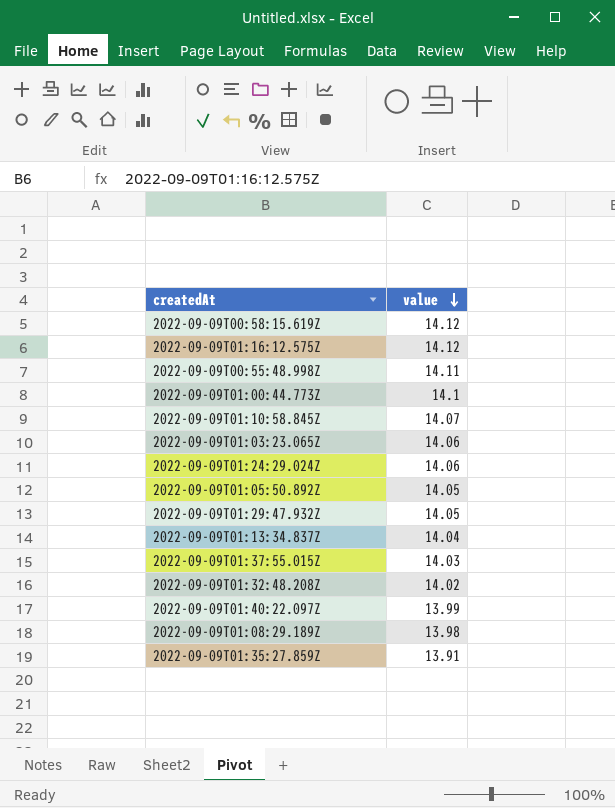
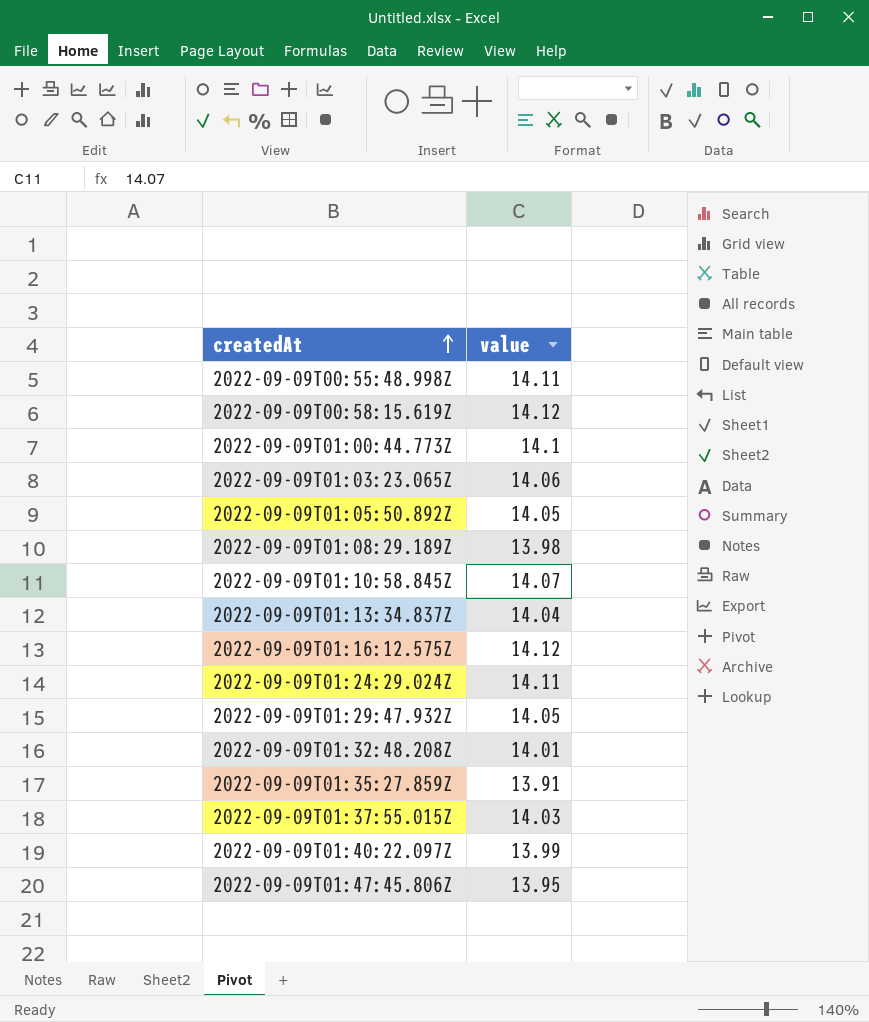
row order: value descending -> createdAt ascending
2022-09-09T01:24:29.024Z | value: 14.06 -> 14.11
2022-09-09T01:32:48.208Z | value: 14.02 -> 14.01
row 2022-09-09T01:47:45.806Z: none -> 13.95

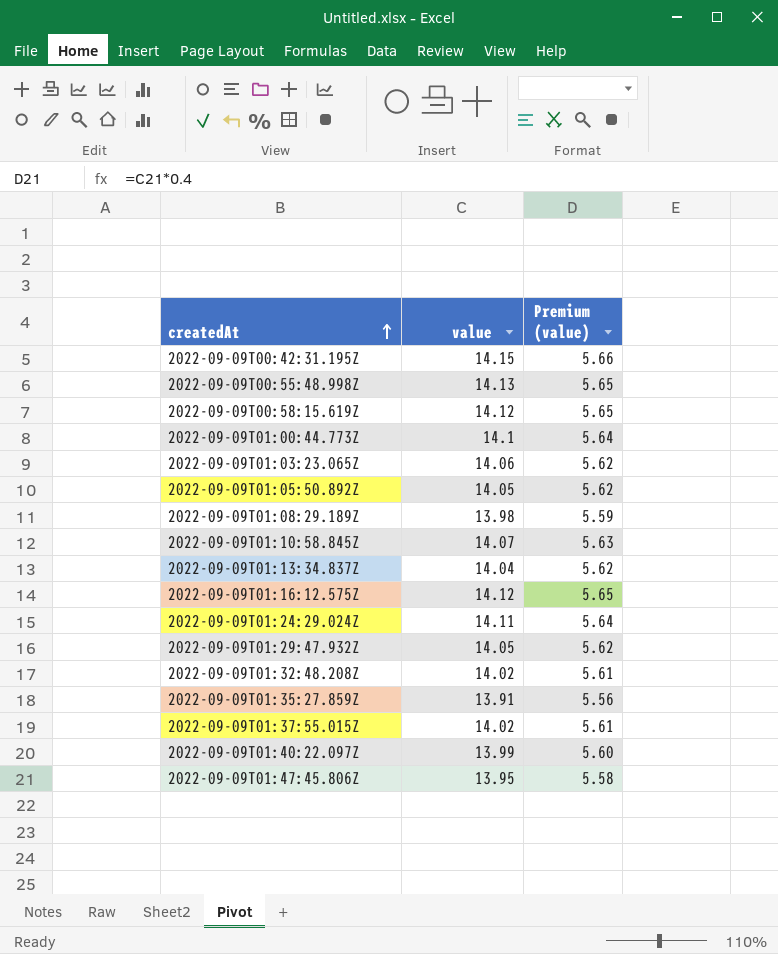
column Premium (value) | formula: none -> [value] * 0.4
row 2022-09-09T00:42:31.195Z: none -> 14.15 | 5.66
2022-09-09T00:55:48.998Z | value: 14.11 -> 14.13
2022-09-09T01:32:48.208Z | value: 14.01 -> 14.02
2022-09-09T01:37:55.015Z | value: 14.03 -> 14.02

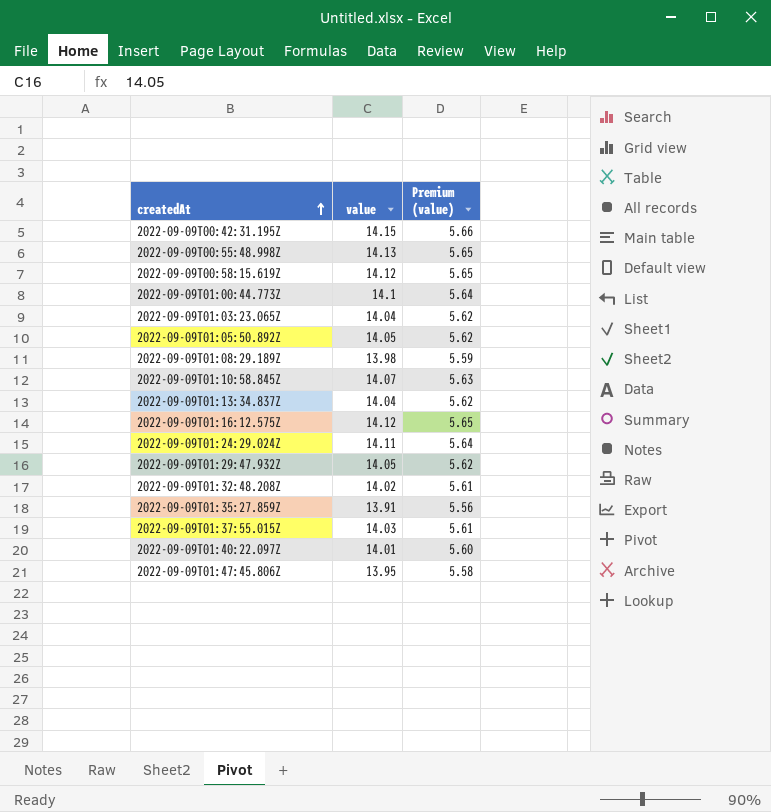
2022-09-09T01:03:23.065Z | value: 14.06 -> 14.04
2022-09-09T01:37:55.015Z | value: 14.02 -> 14.03
2022-09-09T01:40:22.097Z | value: 13.99 -> 14.01

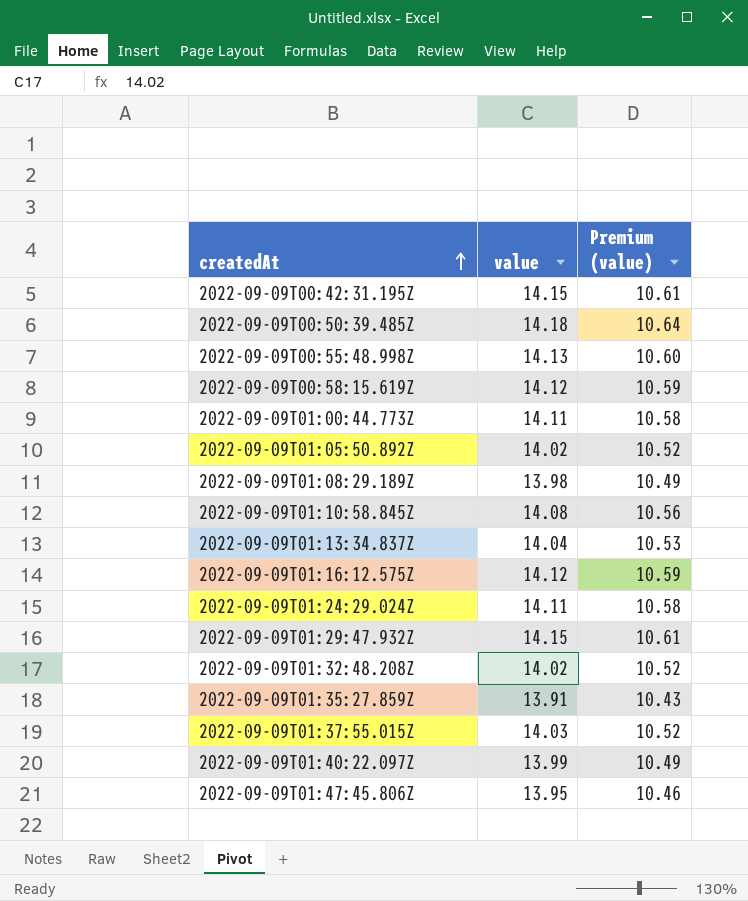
column Premium (value) | formula: [value] * 0.4 -> [value] * 0.75
row 2022-09-09T01:03:23.065Z: 14.04 | 5.62 -> none
row 2022-09-09T00:50:39.485Z: none -> 14.18 | 10.64
2022-09-09T01:00:44.773Z | value: 14.1 -> 14.11
2022-09-09T01:05:50.892Z | value: 14.05 -> 14.02
2022-09-09T01:10:58.845Z | value: 14.07 -> 14.08
2022-09-09T01:29:47.932Z | value: 14.05 -> 14.15
2022-09-09T01:40:22.097Z | value: 14.01 -> 13.99

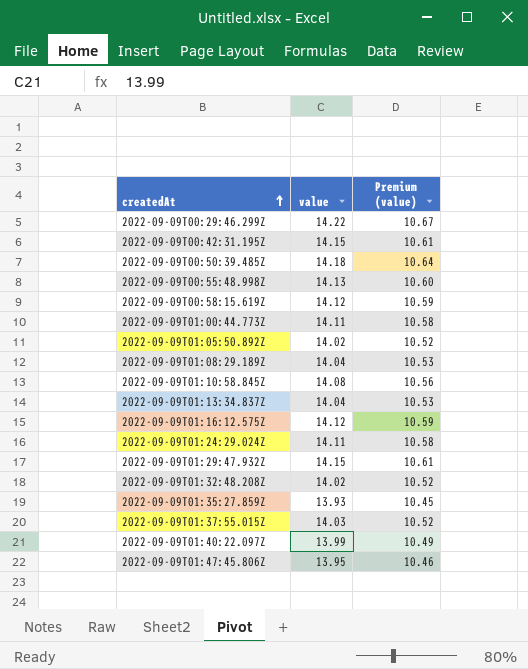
row 2022-09-09T00:29:46.299Z: none -> 14.22 | 10.67
2022-09-09T01:08:29.189Z | value: 13.98 -> 14.04
2022-09-09T01:08:29.189Z | Premium (value): 10.49 -> 10.53
2022-09-09T01:35:27.859Z | value: 13.91 -> 13.93
2022-09-09T01:35:27.859Z | Premium (value): 10.43 -> 10.45

